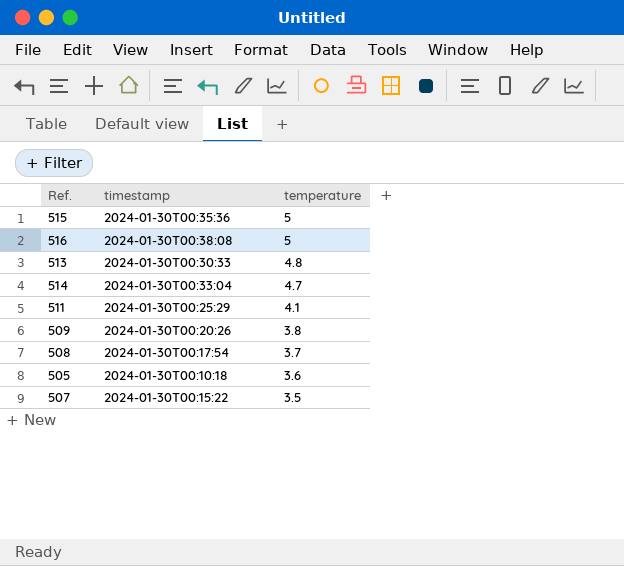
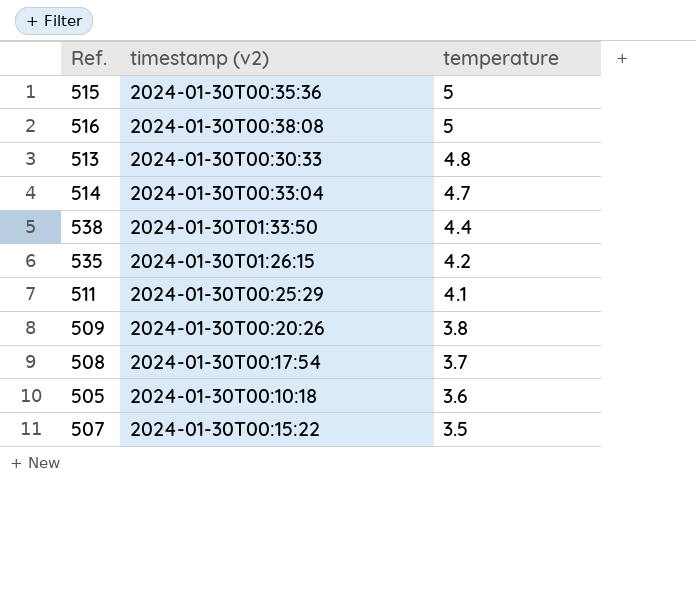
column name: timestamp -> timestamp (v2)
row 538: none -> 2024-01-30T01:33:50 | 4.4
row 535: none -> 2024-01-30T01:26:15 | 4.2

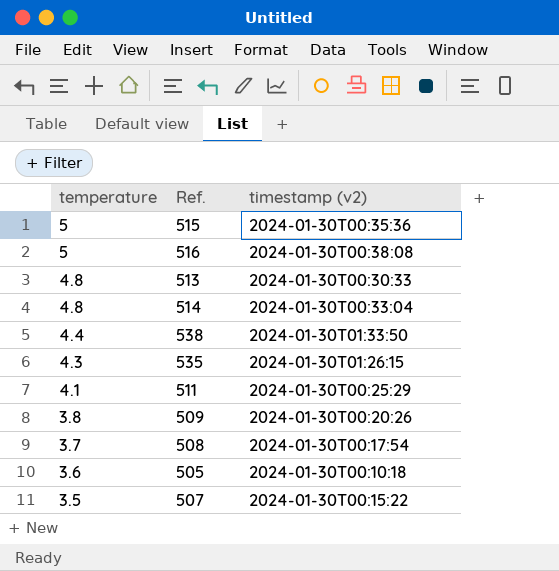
column temperature | position: 3 -> 1
514 | temperature: 4.7 -> 4.8
535 | temperature: 4.2 -> 4.3

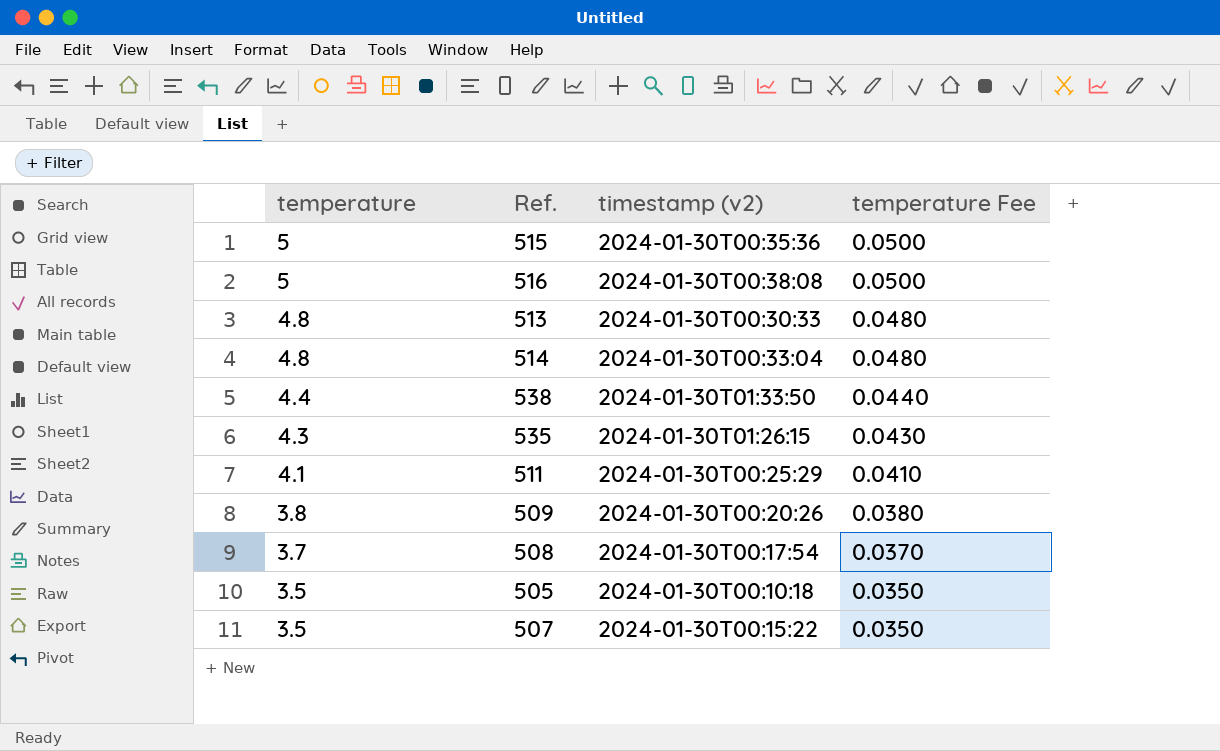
column temperature Fee | formula: none -> [temperature] * 0.01
505 | temperature: 3.6 -> 3.5

